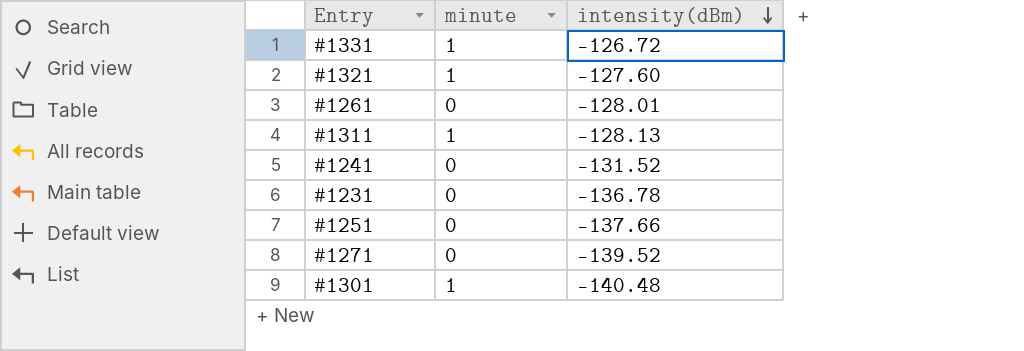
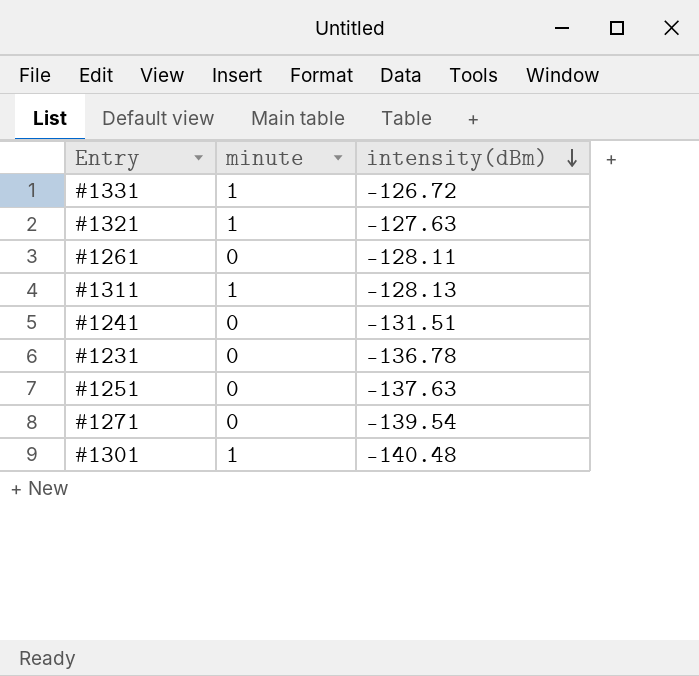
#1321 | intensity(dBm): -127.60 -> -127.63
#1261 | intensity(dBm): -128.01 -> -128.11
#1241 | intensity(dBm): -131.52 -> -131.51
#1251 | intensity(dBm): -137.66 -> -137.63
#1271 | intensity(dBm): -139.52 -> -139.54

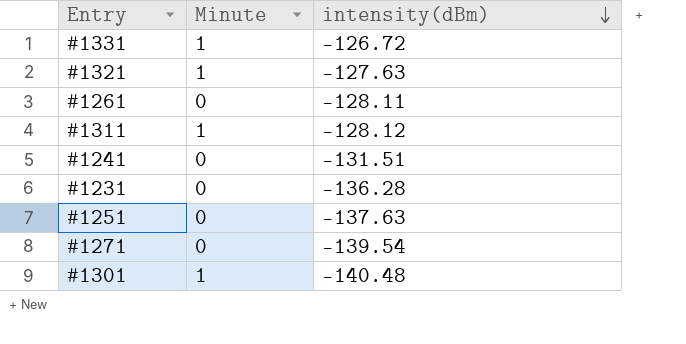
column name: minute -> Minute
#1311 | intensity(dBm): -128.13 -> -128.12
#1231 | intensity(dBm): -136.78 -> -136.28

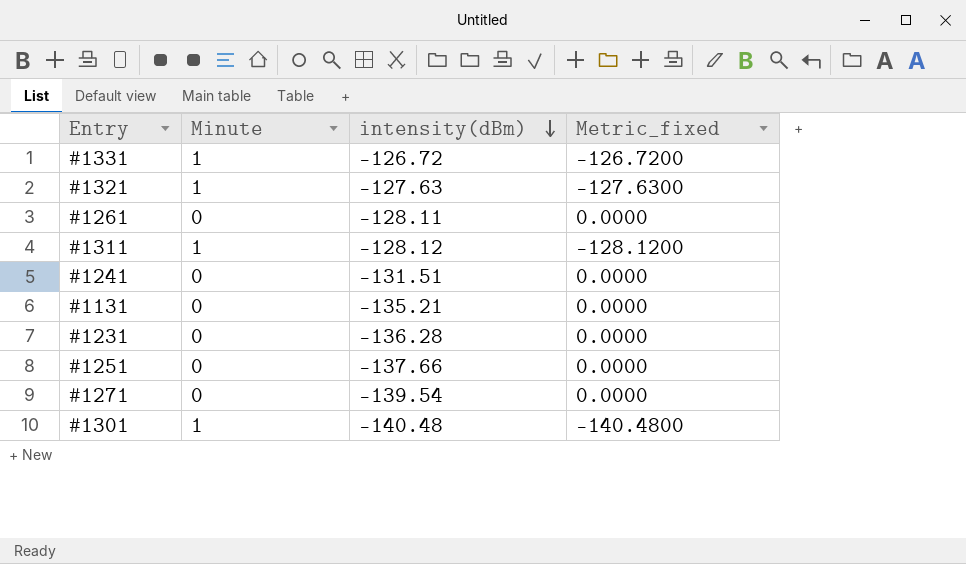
column Metric_fixed | formula: none -> [Minute] * [intensity(dBm)]
row #1131: none -> 0 | -135.21 | 0.0000
#1251 | intensity(dBm): -137.63 -> -137.66

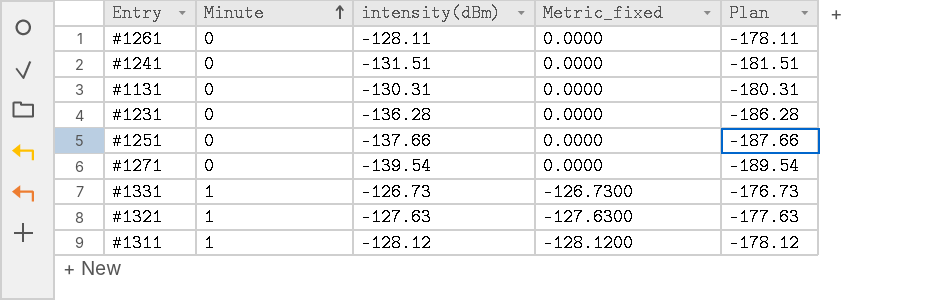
row order: intensity(dBm) descending -> Minute ascending
column Plan | formula: none -> [intensity(dBm)] - 50
row #1301: 1 | -140.48 | -140.4800 -> none
#1131 | intensity(dBm): -135.21 -> -130.31
#1331 | intensity(dBm): -126.72 -> -126.73
#1331 | Metric_fixed: -126.7200 -> -126.7300

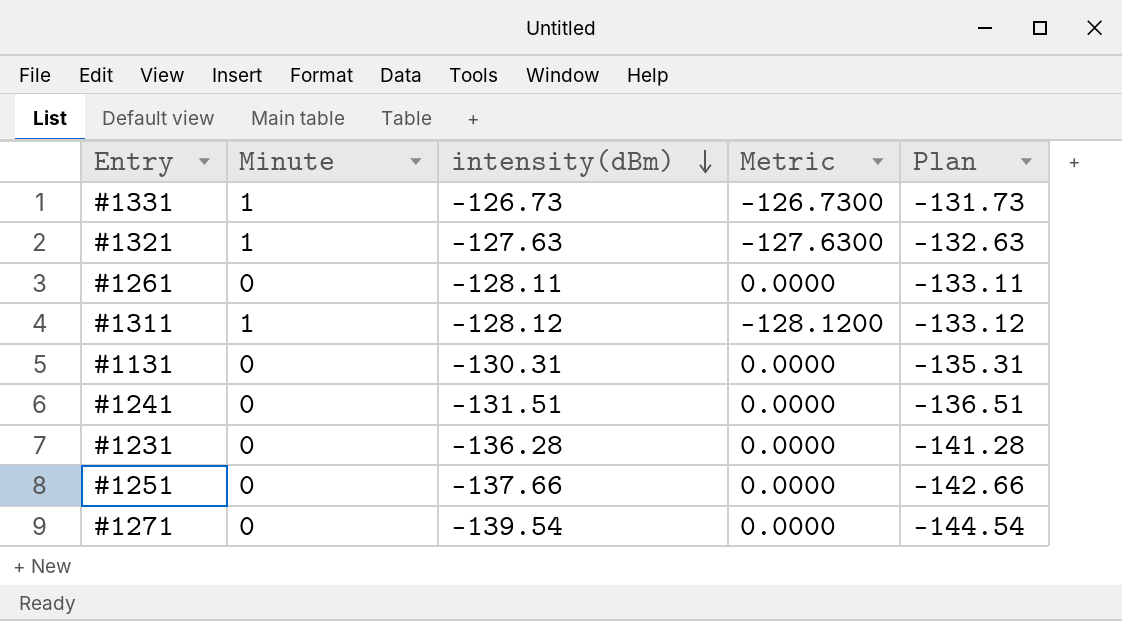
row order: Minute ascending -> intensity(dBm) descending
column name: Metric_fixed -> Metric
column Plan | formula: [intensity(dBm)] - 50 -> [intensity(dBm)] - 5

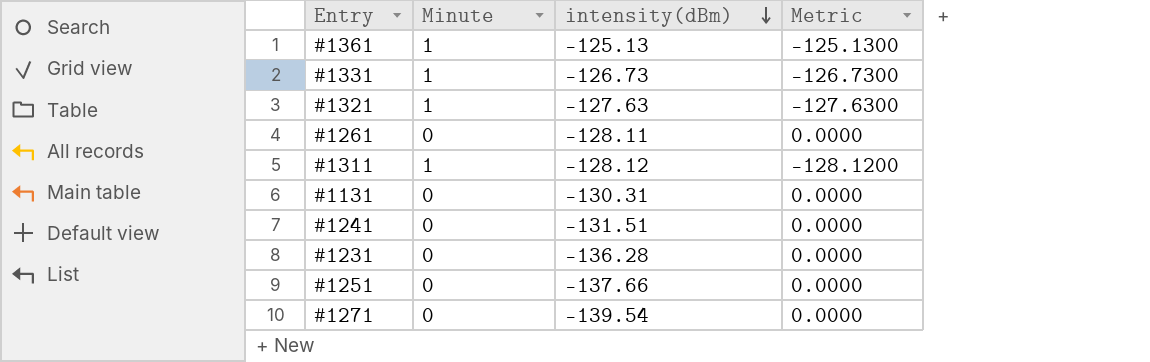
column Plan | formula: [intensity(dBm)] - 5 -> none
row #1361: none -> 1 | -125.13 | -125.1300

